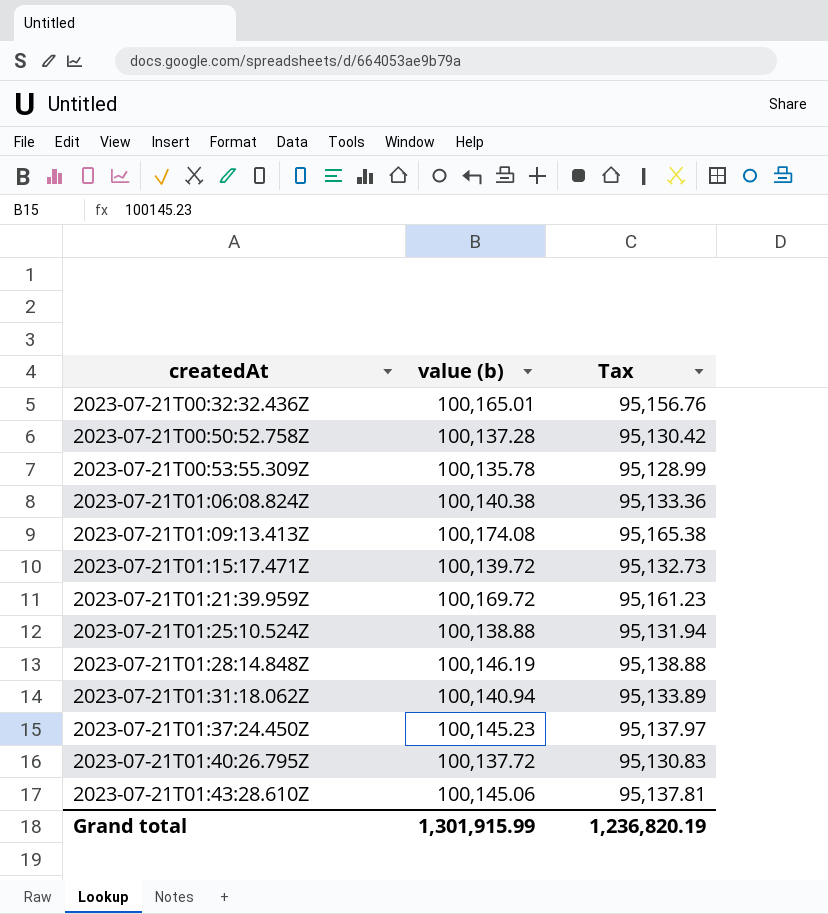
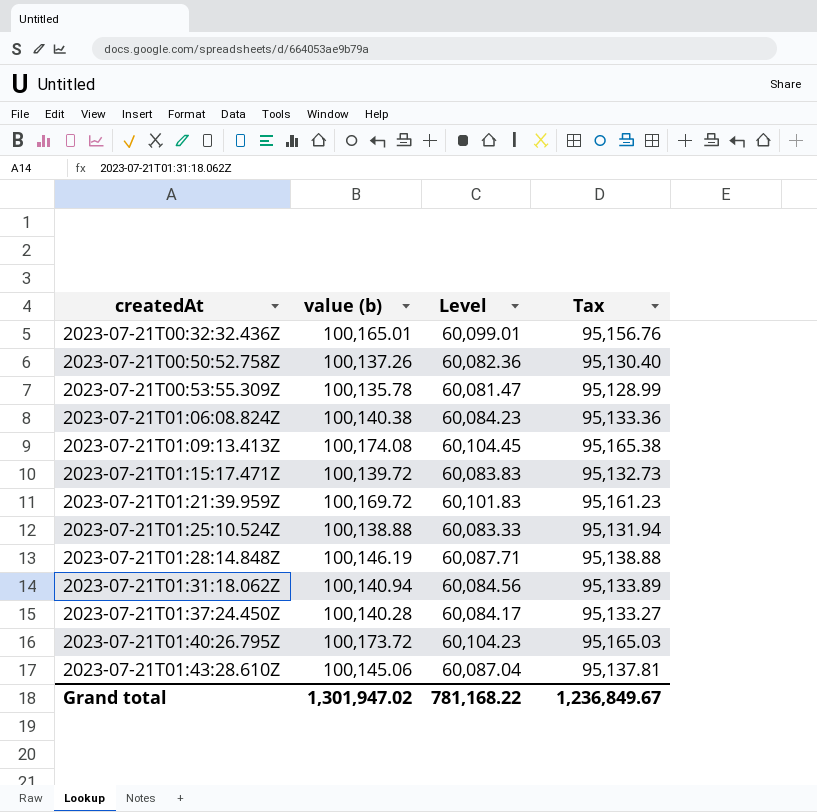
column Level | formula: none -> [value (b)] * 0.6
2023-07-21T00:50:52.758Z | value (b): 100,137.28 -> 100,137.26
2023-07-21T00:50:52.758Z | Tax: 95,130.42 -> 95,130.40
2023-07-21T01:37:24.450Z | value (b): 100,145.23 -> 100,140.28
2023-07-21T01:37:24.450Z | Tax: 95,137.97 -> 95,133.27
2023-07-21T01:40:26.795Z | value (b): 100,137.72 -> 100,173.72
2023-07-21T01:40:26.795Z | Tax: 95,130.83 -> 95,165.03
Grand total | value (b): 1,301,915.99 -> 1,301,947.02
Grand total | Tax: 1,236,820.19 -> 1,236,849.67

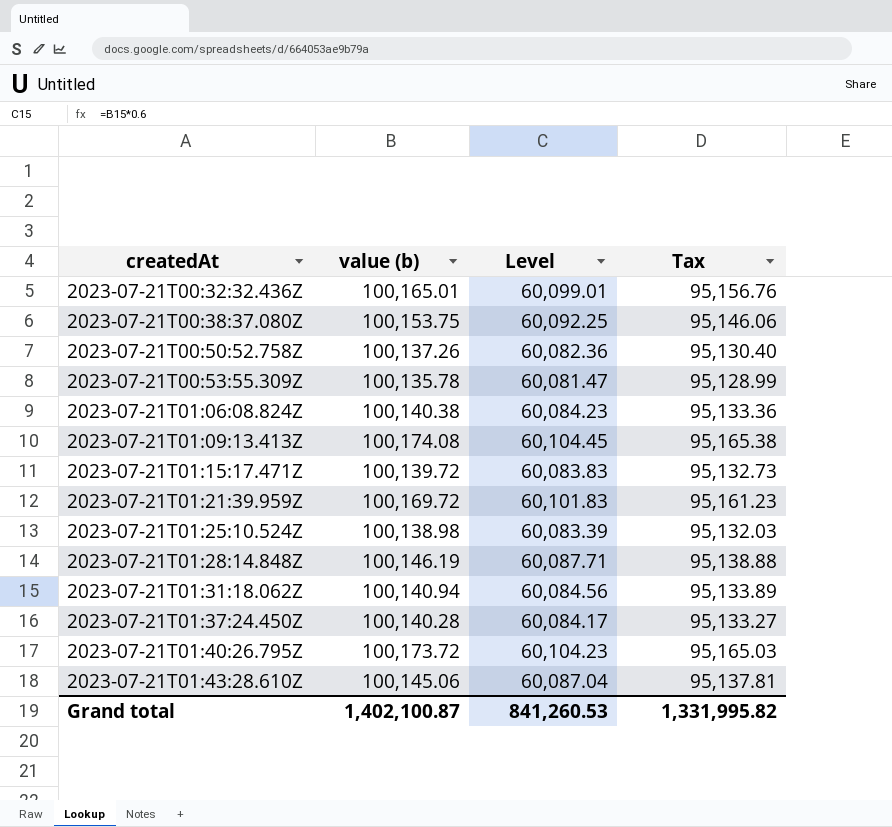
row 2023-07-21T00:38:37.080Z: none -> 100,153.75 | 60,092.25 | 95,146.06
2023-07-21T01:25:10.524Z | value (b): 100,138.88 -> 100,138.98
2023-07-21T01:25:10.524Z | Level: 60,083.33 -> 60,083.39
2023-07-21T01:25:10.524Z | Tax: 95,131.94 -> 95,132.03
Grand total | value (b): 1,301,947.02 -> 1,402,100.87
Grand total | Level: 781,168.22 -> 841,260.53
Grand total | Tax: 1,236,849.67 -> 1,331,995.82

